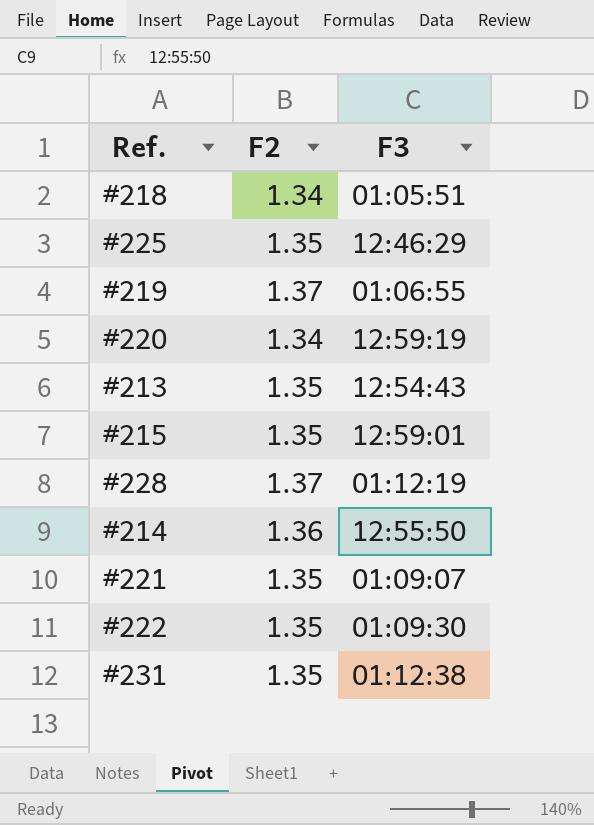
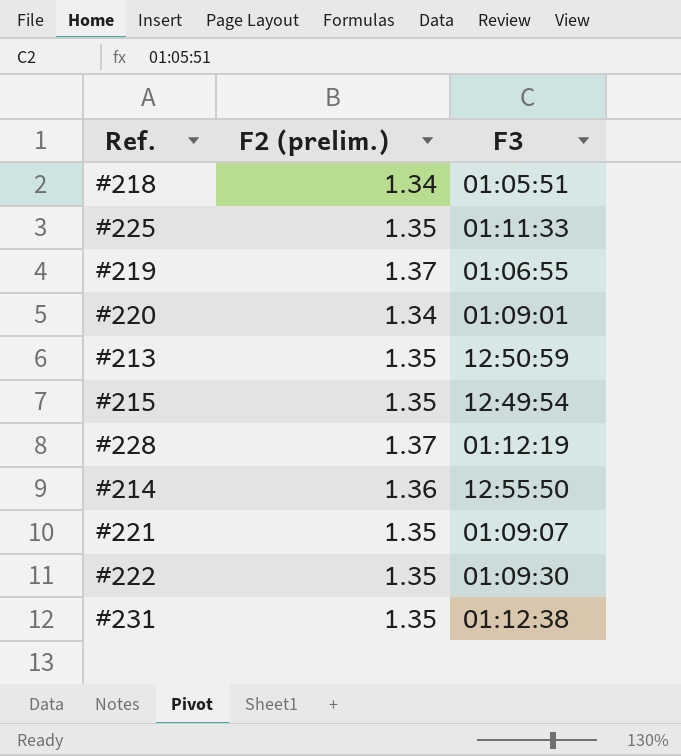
column name: F2 -> F2 (prelim.)
#225 | F3: 12:46:29 -> 01:11:33
#220 | F3: 12:59:19 -> 01:09:01
#213 | F3: 12:54:43 -> 12:50:59
#215 | F3: 12:59:01 -> 12:49:54

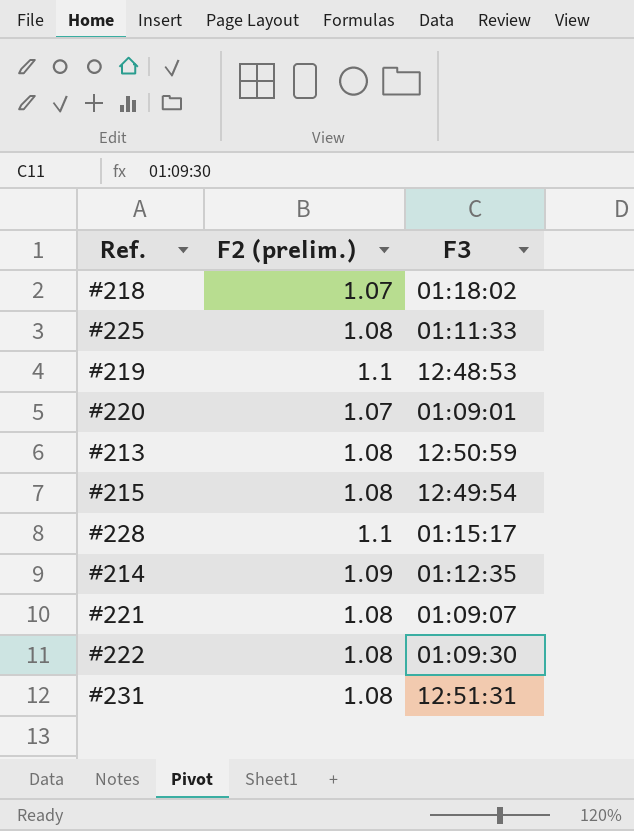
#218 | F2 (prelim.): 1.34 -> 1.07
#218 | F3: 01:05:51 -> 01:18:02
#225 | F2 (prelim.): 1.35 -> 1.08
#219 | F2 (prelim.): 1.37 -> 1.1
#219 | F3: 01:06:55 -> 12:48:53
#220 | F2 (prelim.): 1.34 -> 1.07
#213 | F2 (prelim.): 1.35 -> 1.08
#215 | F2 (prelim.): 1.35 -> 1.08
#228 | F2 (prelim.): 1.37 -> 1.1
#228 | F3: 01:12:19 -> 01:15:17
#214 | F2 (prelim.): 1.36 -> 1.09
#214 | F3: 12:55:50 -> 01:12:35
#221 | F2 (prelim.): 1.35 -> 1.08
#222 | F2 (prelim.): 1.35 -> 1.08
#231 | F2 (prelim.): 1.35 -> 1.08
#231 | F3: 01:12:38 -> 12:51:31

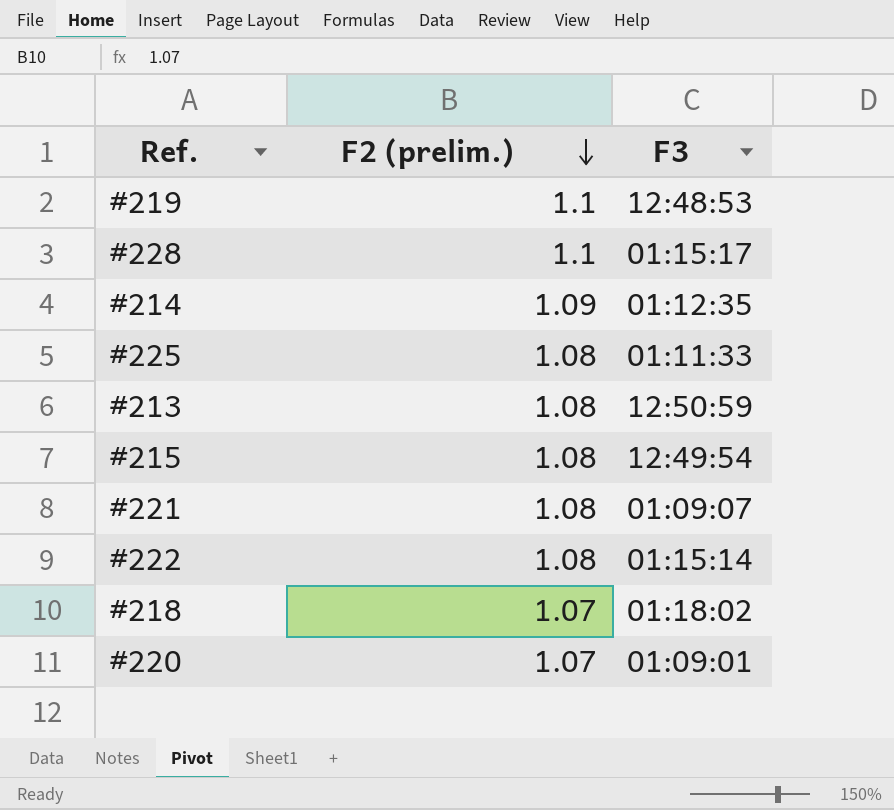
row order: none -> F2 (prelim.) descending
row #231: 1.08 | 12:51:31 -> none
#222 | F3: 01:09:30 -> 01:15:14

